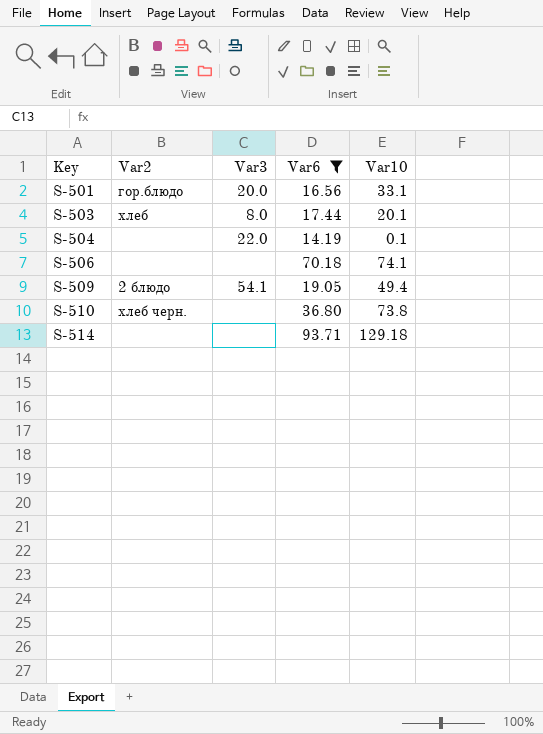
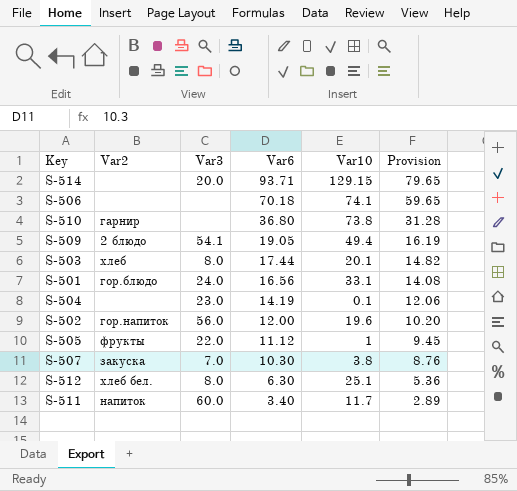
filter: Var6 >= 14.19 -> none
row order: Key ascending -> Var6 descending
column Provision | formula: none -> [Var6] * 0.85
S-514 | Var3: none -> 20.0
S-514 | Var10: 129.18 -> 129.15
S-510 | Var2: хлеб черн. -> гарнир
S-501 | Var3: 20.0 -> 24.0
S-504 | Var3: 22.0 -> 23.0

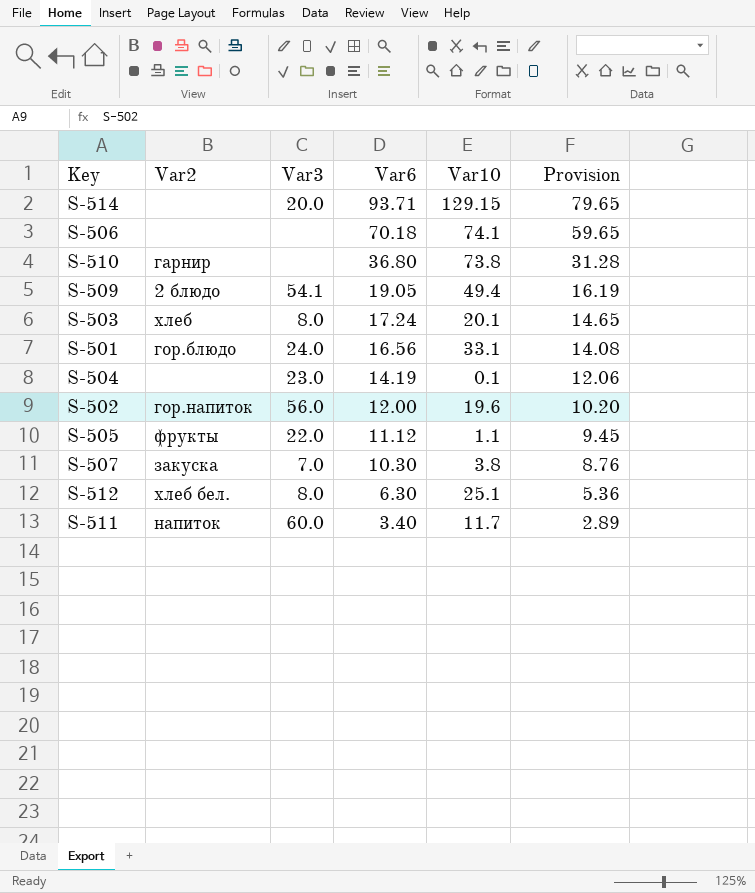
S-503 | Var6: 17.44 -> 17.24
S-503 | Provision: 14.82 -> 14.65
S-505 | Var10: 1 -> 1.1

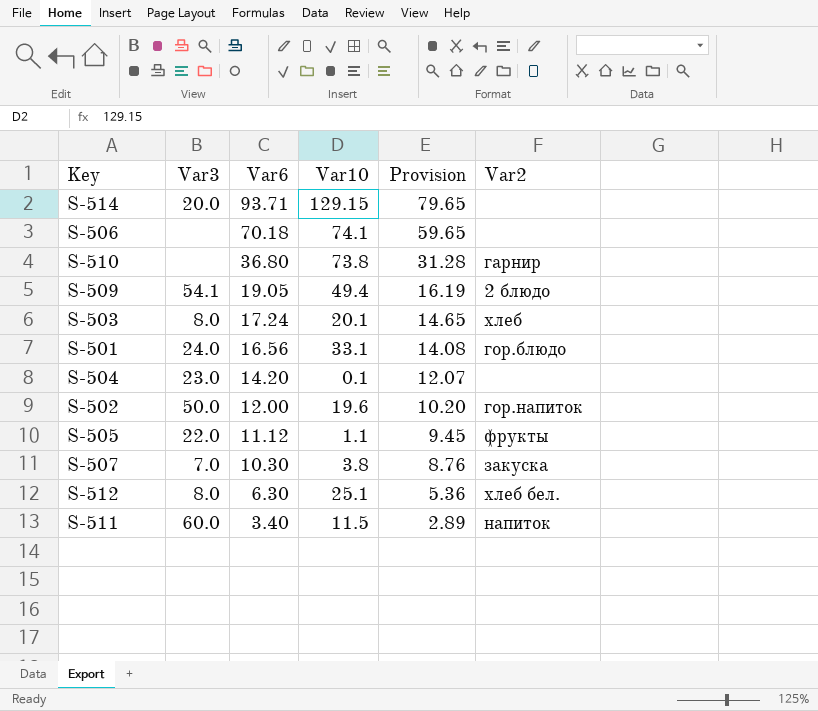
column Var2 | position: 2 -> 6
S-504 | Var6: 14.19 -> 14.20
S-504 | Provision: 12.06 -> 12.07
S-502 | Var3: 56.0 -> 50.0
S-511 | Var10: 11.7 -> 11.5

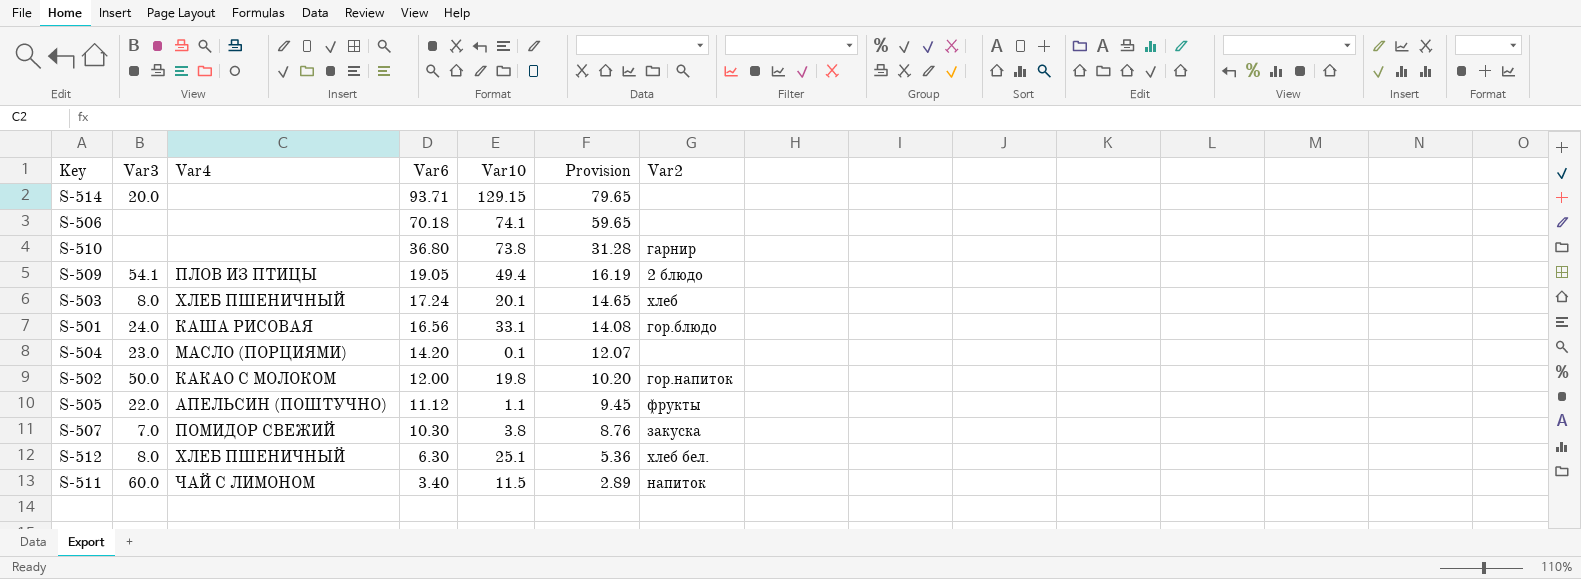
column Var4 | position: none -> 3
S-502 | Var10: 19.6 -> 19.8

